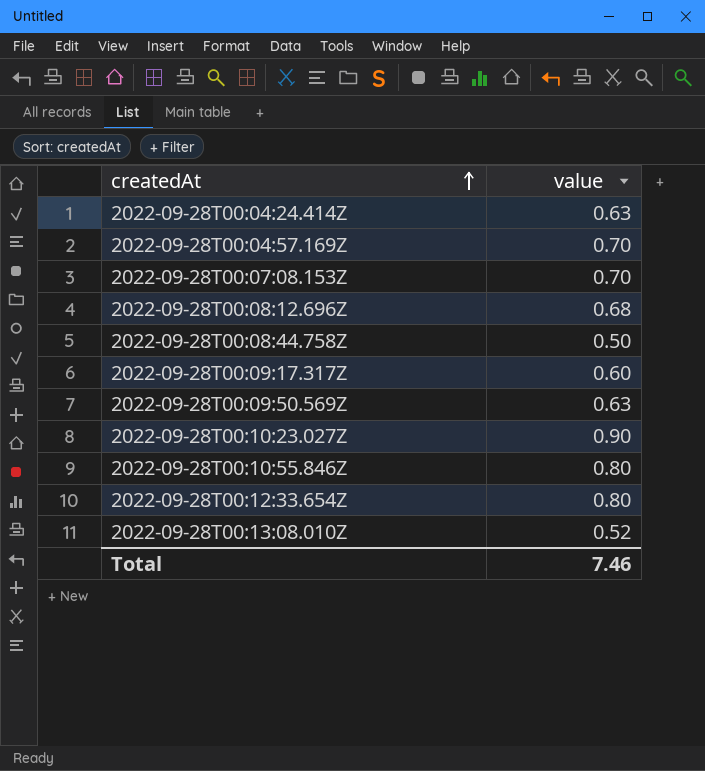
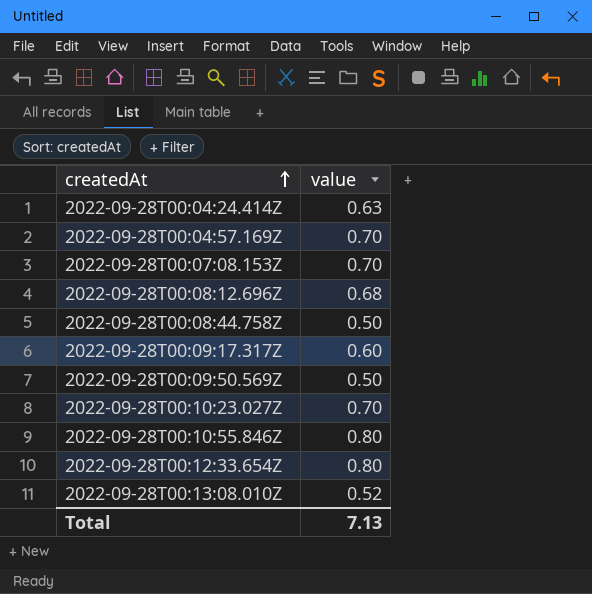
2022-09-28T00:09:50.569Z | value: 0.63 -> 0.50
2022-09-28T00:10:23.027Z | value: 0.90 -> 0.70
Total | value: 7.46 -> 7.13

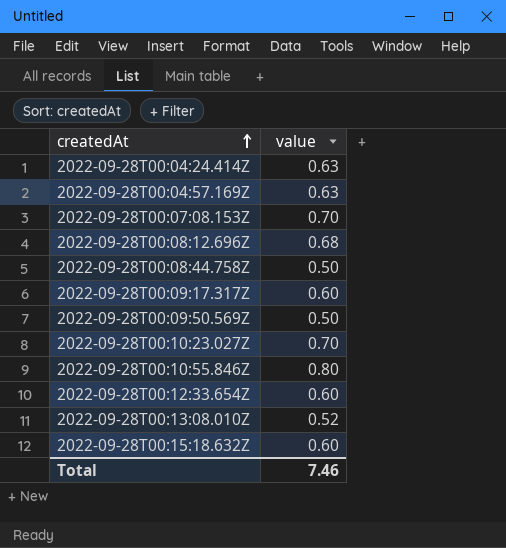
2022-09-28T00:04:57.169Z | value: 0.70 -> 0.63
2022-09-28T00:12:33.654Z | value: 0.80 -> 0.60
row 2022-09-28T00:15:18.632Z: none -> 0.60
Total | value: 7.13 -> 7.46

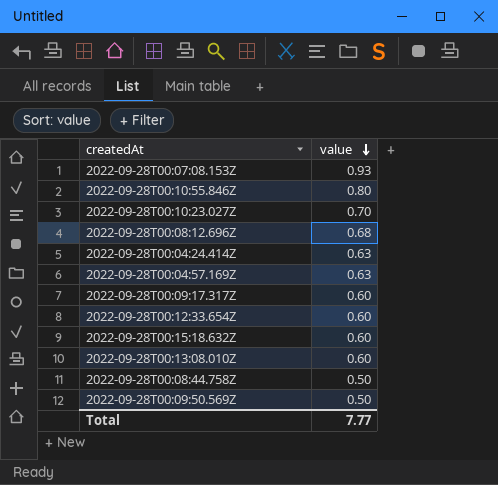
row order: createdAt ascending -> value descending
2022-09-28T00:07:08.153Z | value: 0.70 -> 0.93
2022-09-28T00:13:08.010Z | value: 0.52 -> 0.60
Total | value: 7.46 -> 7.77

